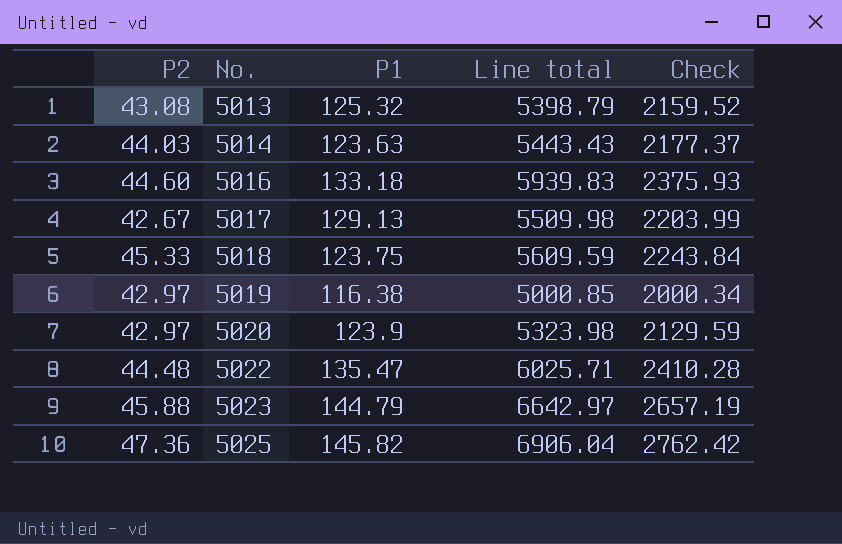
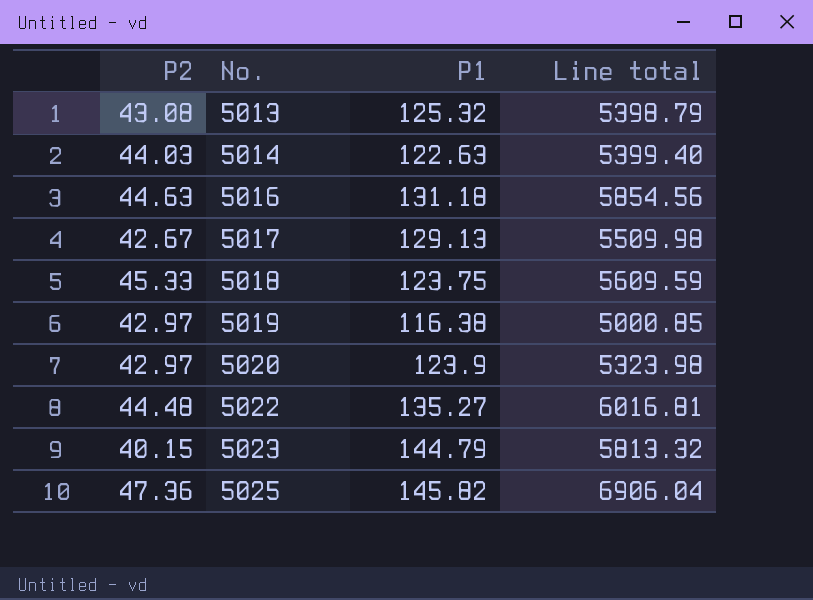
column Check | formula: [Line total] * 0.4 -> none
5014 | P1: 123.63 -> 122.63
5014 | Line total: 5443.43 -> 5399.40
5016 | P2: 44.60 -> 44.63
5016 | P1: 133.18 -> 131.18
5016 | Line total: 5939.83 -> 5854.56
5022 | P1: 135.47 -> 135.27
5022 | Line total: 6025.71 -> 6016.81
5023 | P2: 45.88 -> 40.15
5023 | Line total: 6642.97 -> 5813.32

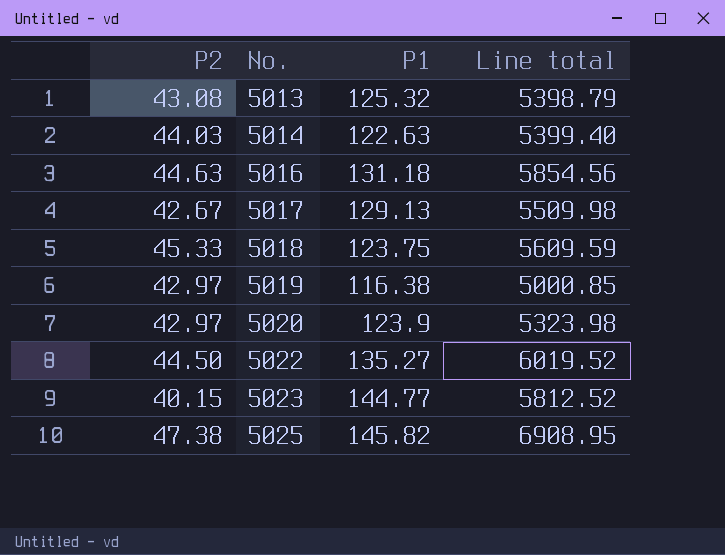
5022 | P2: 44.48 -> 44.50
5022 | Line total: 6016.81 -> 6019.52
5023 | P1: 144.79 -> 144.77
5023 | Line total: 5813.32 -> 5812.52
5025 | P2: 47.36 -> 47.38
5025 | Line total: 6906.04 -> 6908.95

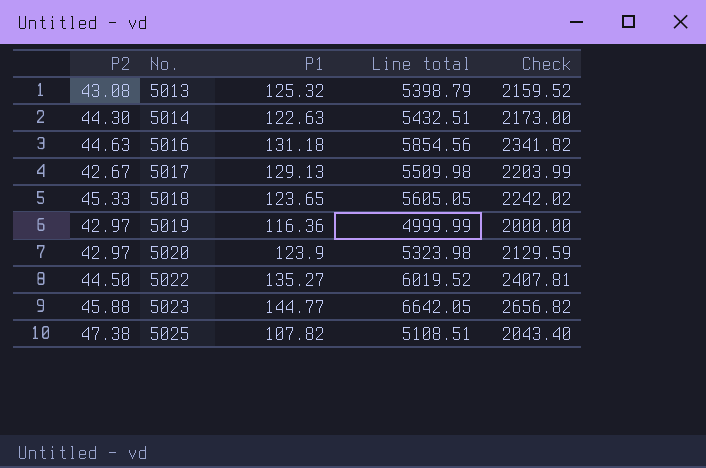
column Check | formula: none -> [Line total] * 0.4
5014 | P2: 44.03 -> 44.30
5014 | Line total: 5399.40 -> 5432.51
5018 | P1: 123.75 -> 123.65
5018 | Line total: 5609.59 -> 5605.05
5019 | P1: 116.38 -> 116.36
5019 | Line total: 5000.85 -> 4999.99
5023 | P2: 40.15 -> 45.88
5023 | Line total: 5812.52 -> 6642.05
5025 | P1: 145.82 -> 107.82
5025 | Line total: 6908.95 -> 5108.51

